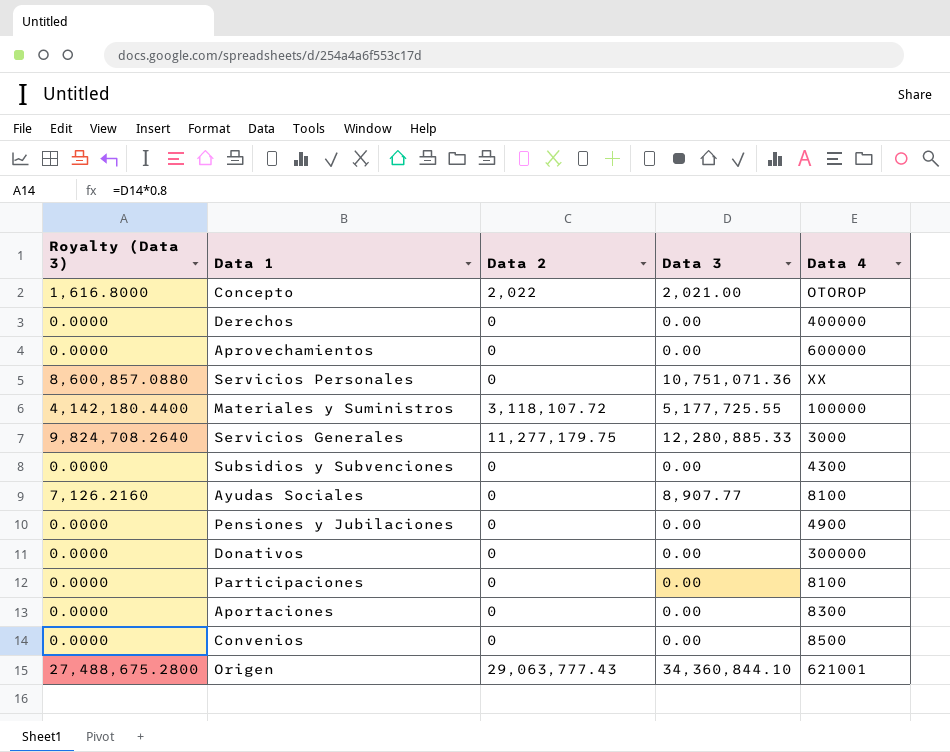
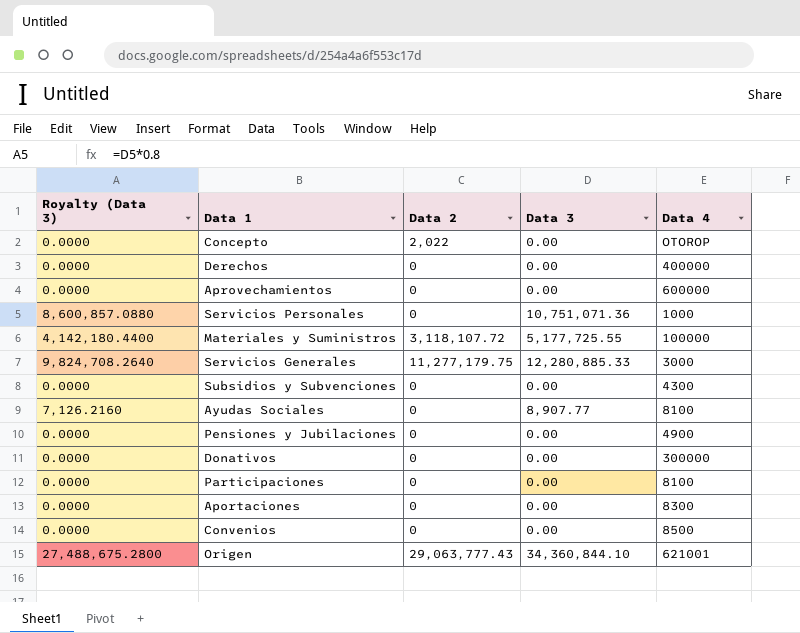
Concepto | Royalty (Data 3): 1,616.8000 -> 0.0000
Concepto | Data 3: 2,021.00 -> 0.00
Servicios Personales | Data 4: XX -> 1000

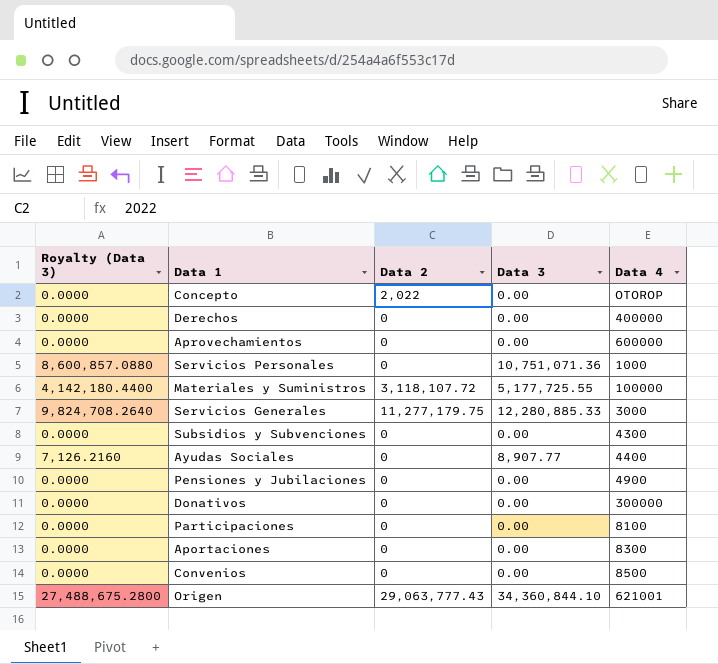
Ayudas Sociales | Data 4: 8100 -> 4400

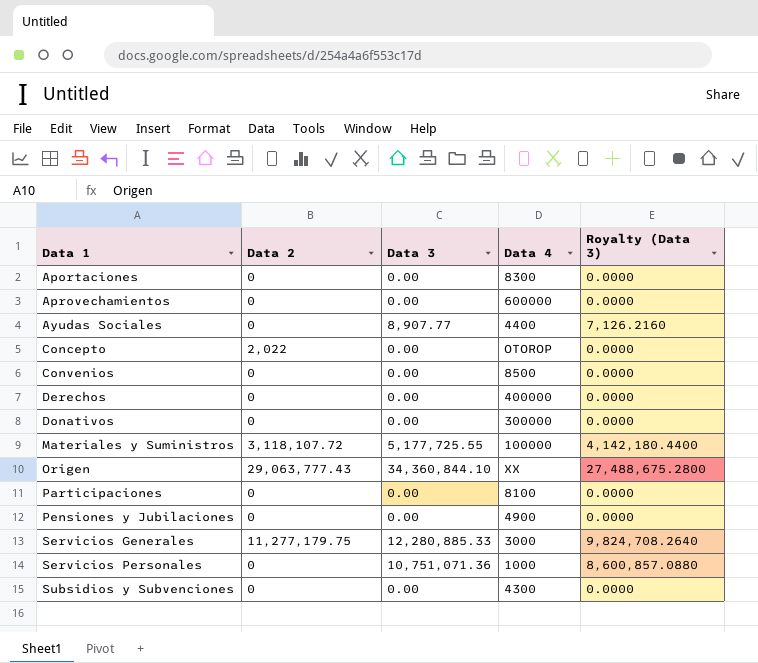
row order: none -> Data 1 ascending
column Royalty (Data 3) | position: 1 -> 5
Origen | Data 4: 621001 -> XX

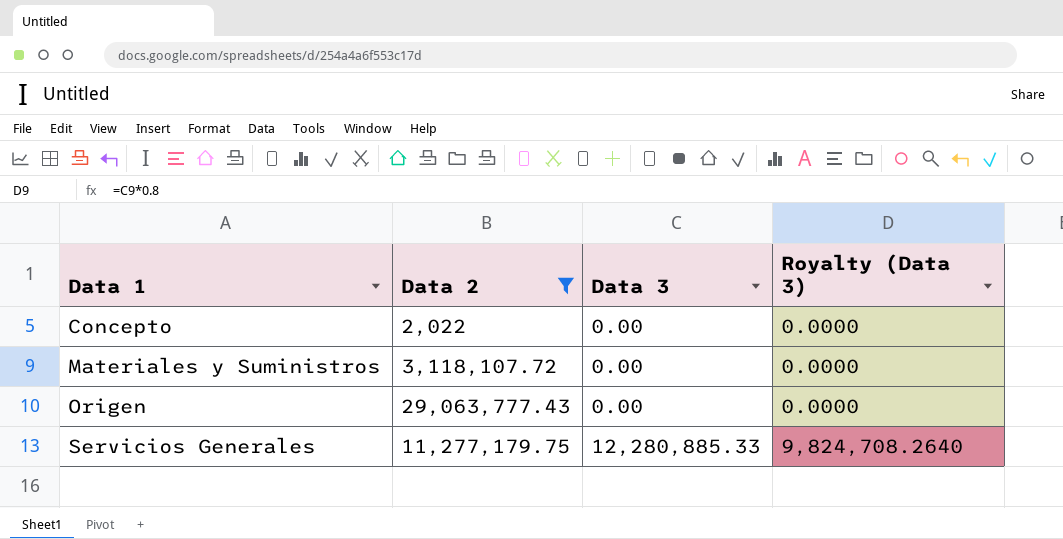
filter: none -> Data 2 != 0
column Data 4 | position: 4 -> none
Materiales y Suministros | Data 3: 5,177,725.55 -> 0.00
Materiales y Suministros | Royalty (Data 3): 4,142,180.4400 -> 0.0000
Origen | Data 3: 34,360,844.10 -> 0.00
Origen | Royalty (Data 3): 27,488,675.2800 -> 0.0000

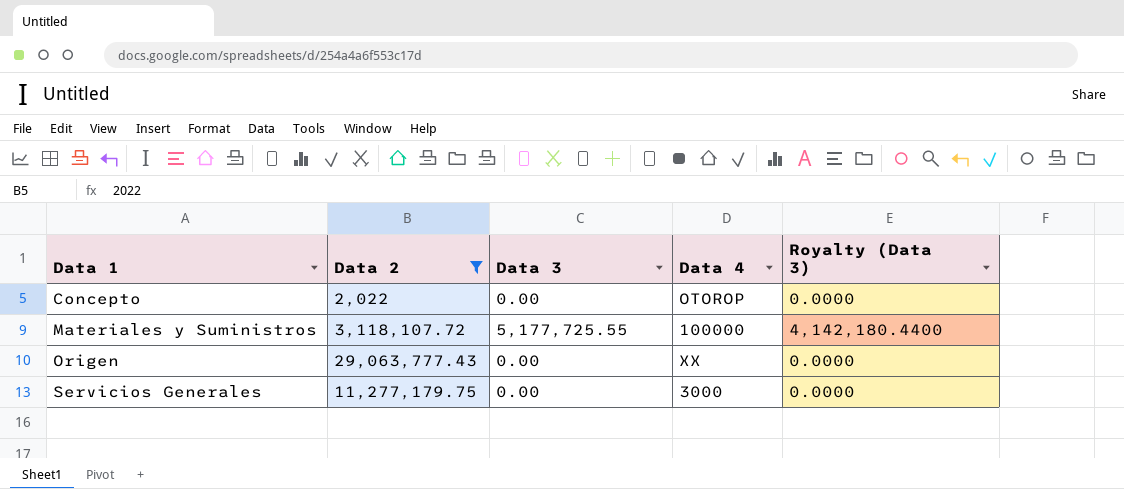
column Data 4 | position: none -> 4
Materiales y Suministros | Data 3: 0.00 -> 5,177,725.55
Materiales y Suministros | Royalty (Data 3): 0.0000 -> 4,142,180.4400
Servicios Generales | Data 3: 12,280,885.33 -> 0.00
Servicios Generales | Royalty (Data 3): 9,824,708.2640 -> 0.0000

